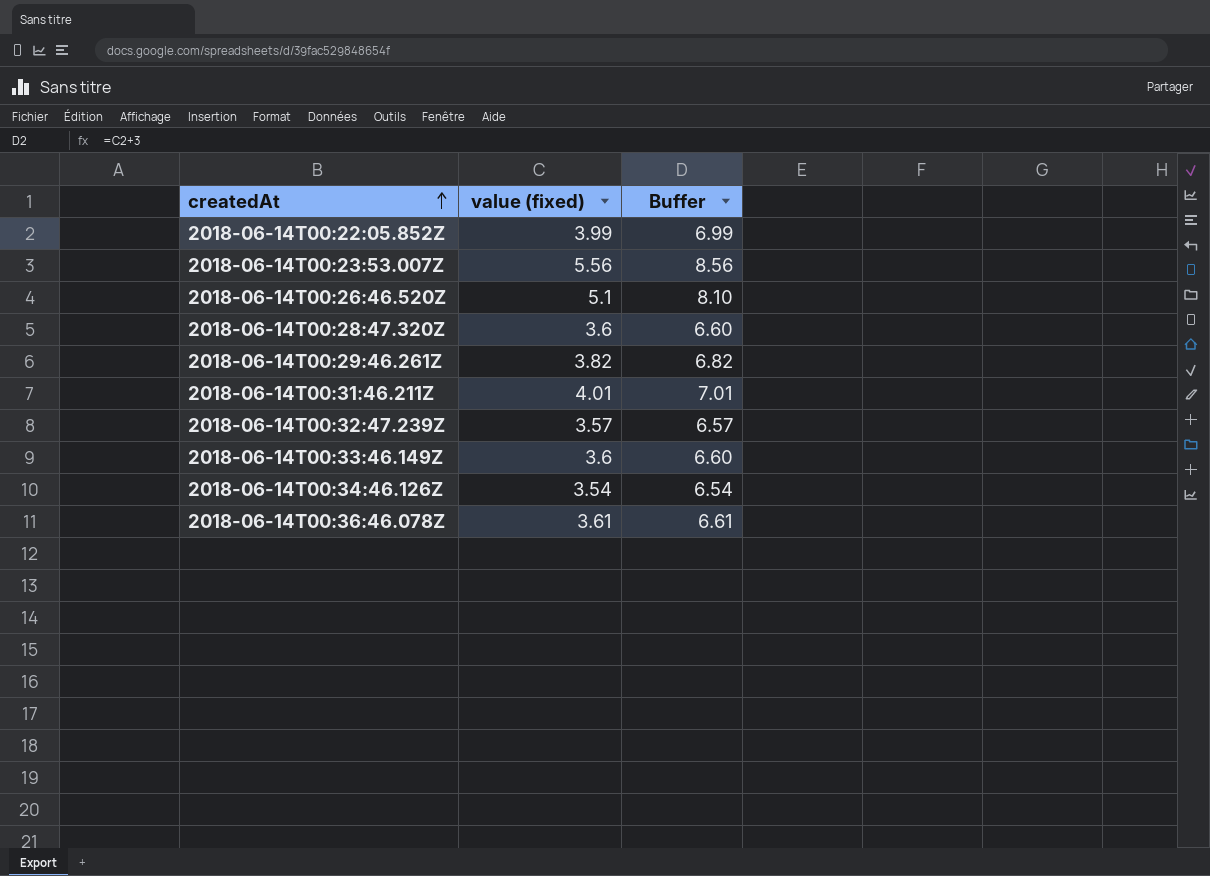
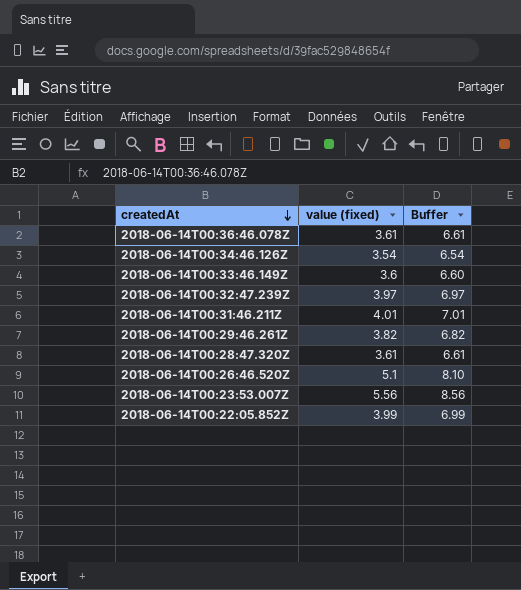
row order: createdAt ascending -> createdAt descending
2018-06-14T00:32:47.239Z | value (fixed): 3.57 -> 3.97
2018-06-14T00:32:47.239Z | Buffer: 6.57 -> 6.97
2018-06-14T00:28:47.320Z | value (fixed): 3.6 -> 3.61
2018-06-14T00:28:47.320Z | Buffer: 6.60 -> 6.61

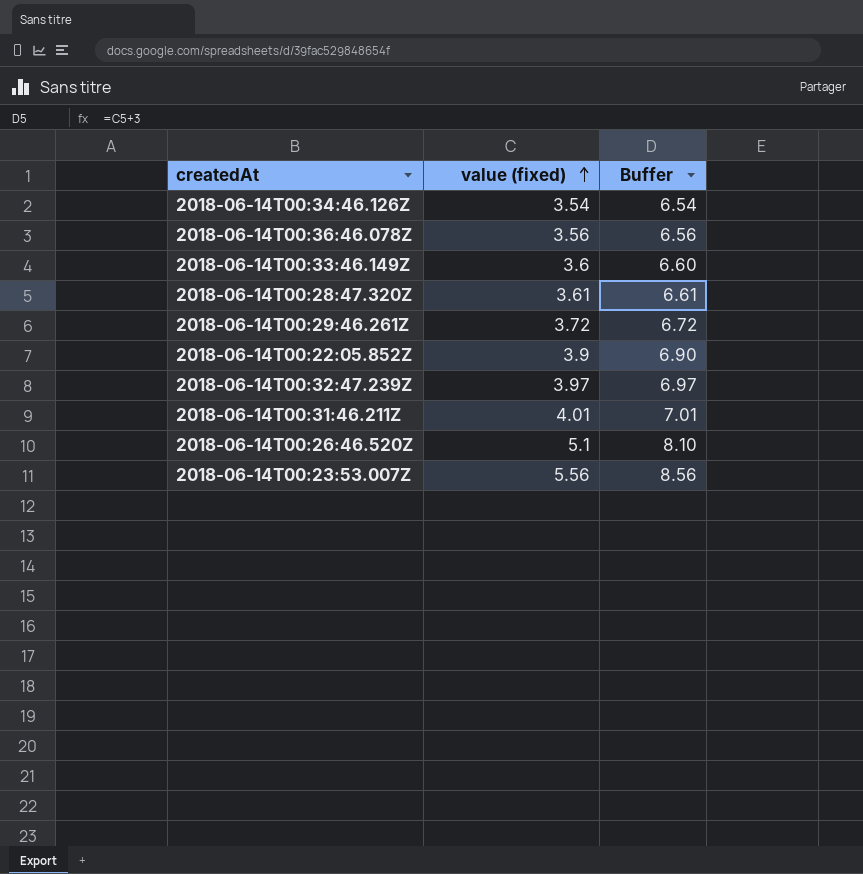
row order: createdAt descending -> value (fixed) ascending
2018-06-14T00:36:46.078Z | value (fixed): 3.61 -> 3.56
2018-06-14T00:36:46.078Z | Buffer: 6.61 -> 6.56
2018-06-14T00:29:46.261Z | value (fixed): 3.82 -> 3.72
2018-06-14T00:29:46.261Z | Buffer: 6.82 -> 6.72
2018-06-14T00:22:05.852Z | value (fixed): 3.99 -> 3.9
2018-06-14T00:22:05.852Z | Buffer: 6.99 -> 6.90

